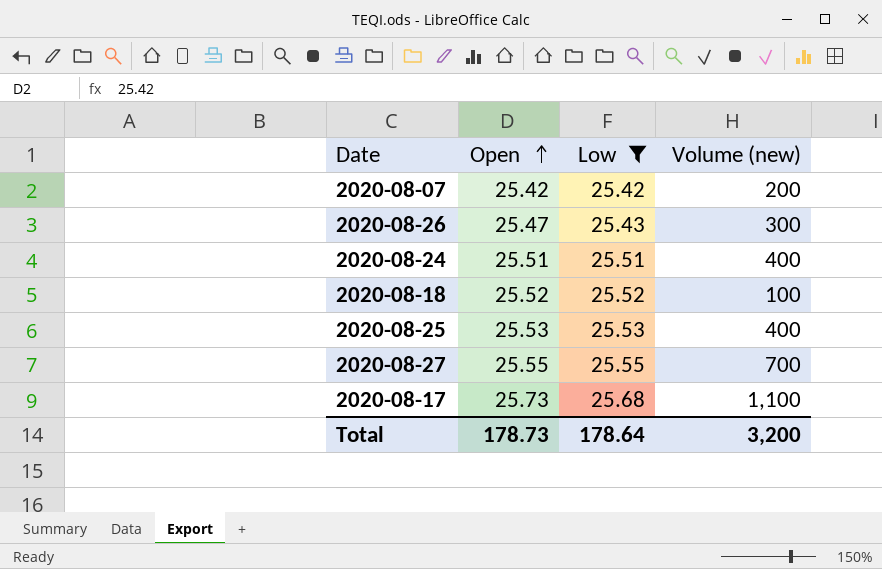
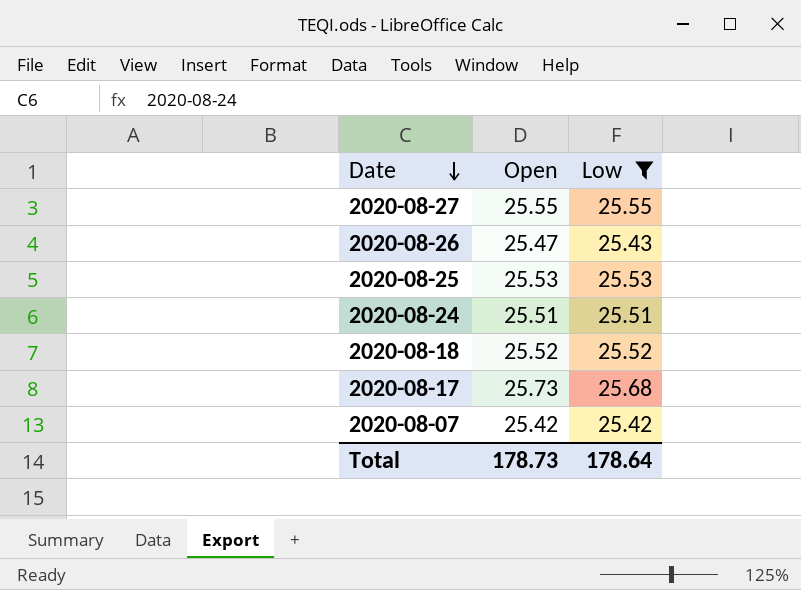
row order: Open ascending -> Date descending
column Volume (new) | position: 4 -> none

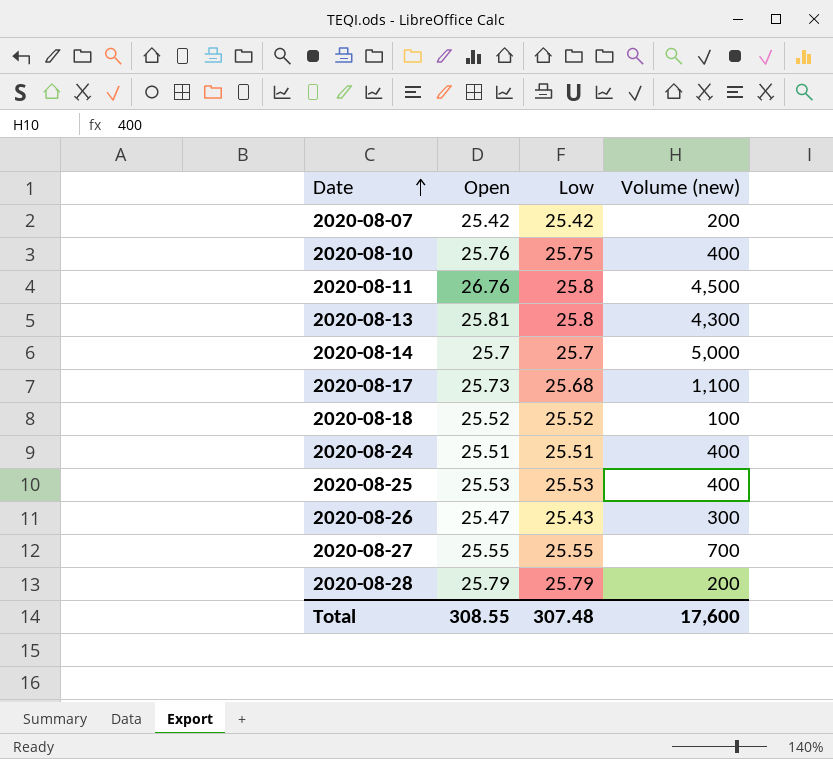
filter: Low <= 25.68 -> none
row order: Date descending -> Date ascending
column Volume (new) | position: none -> 4
Total | Open: 178.73 -> 308.55
Total | Low: 178.64 -> 307.48

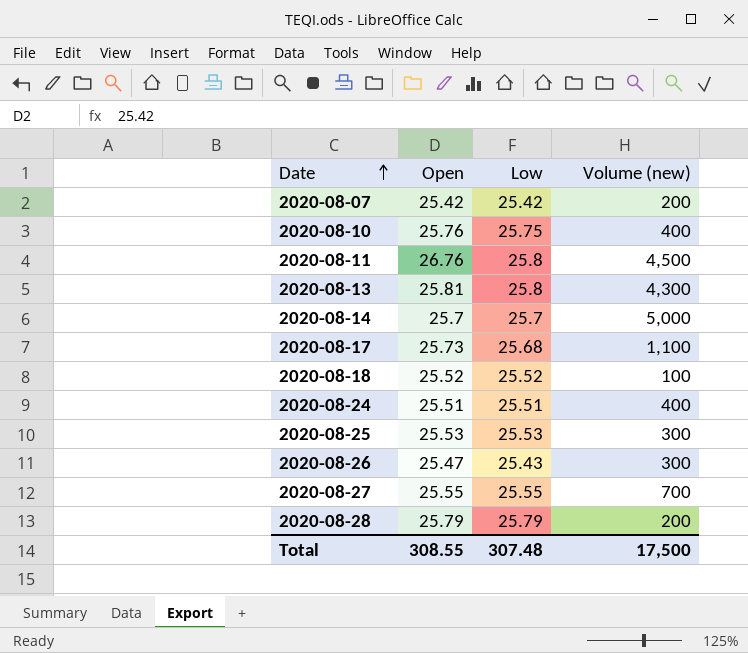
2020-08-25 | Volume (new): 400 -> 300
Total | Volume (new): 17,600 -> 17,500

